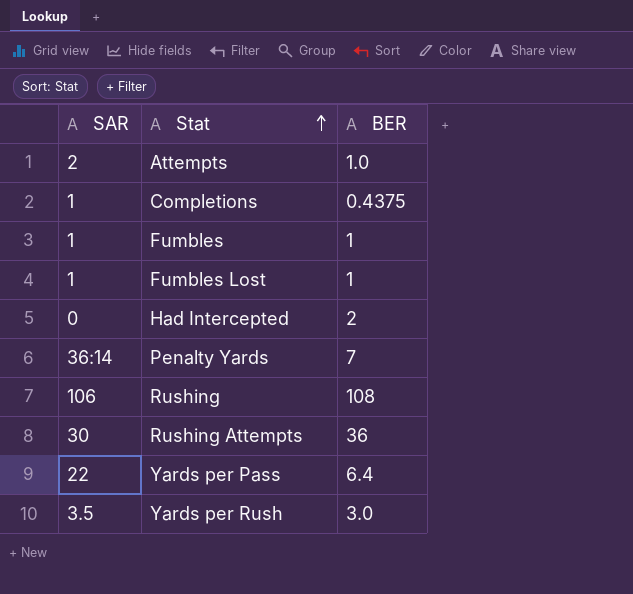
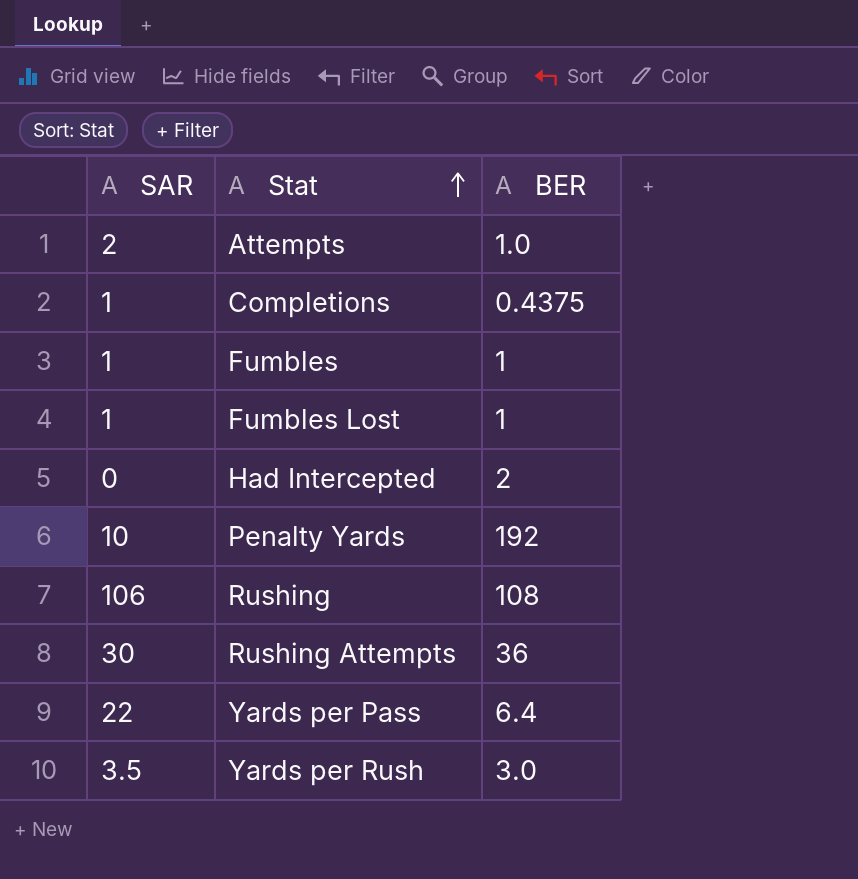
Penalty Yards | SAR: 36:14 -> 10
Penalty Yards | BER: 7 -> 192

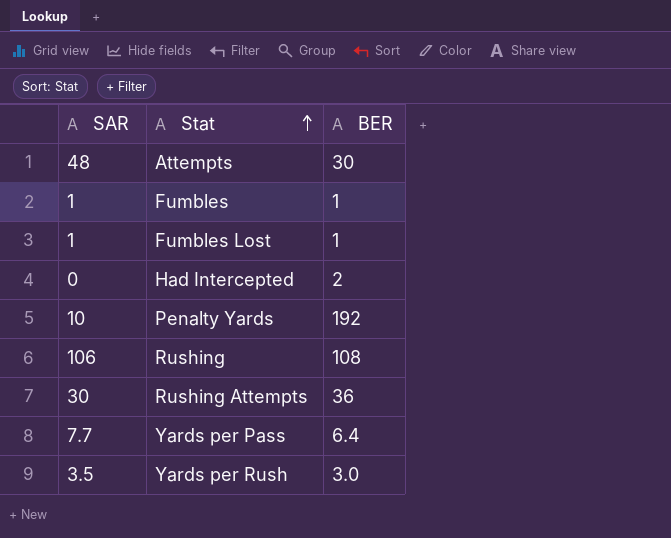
row Completions: 1 | 0.4375 -> none
Attempts | SAR: 2 -> 48
Attempts | BER: 1.0 -> 30
Yards per Pass | SAR: 22 -> 7.7

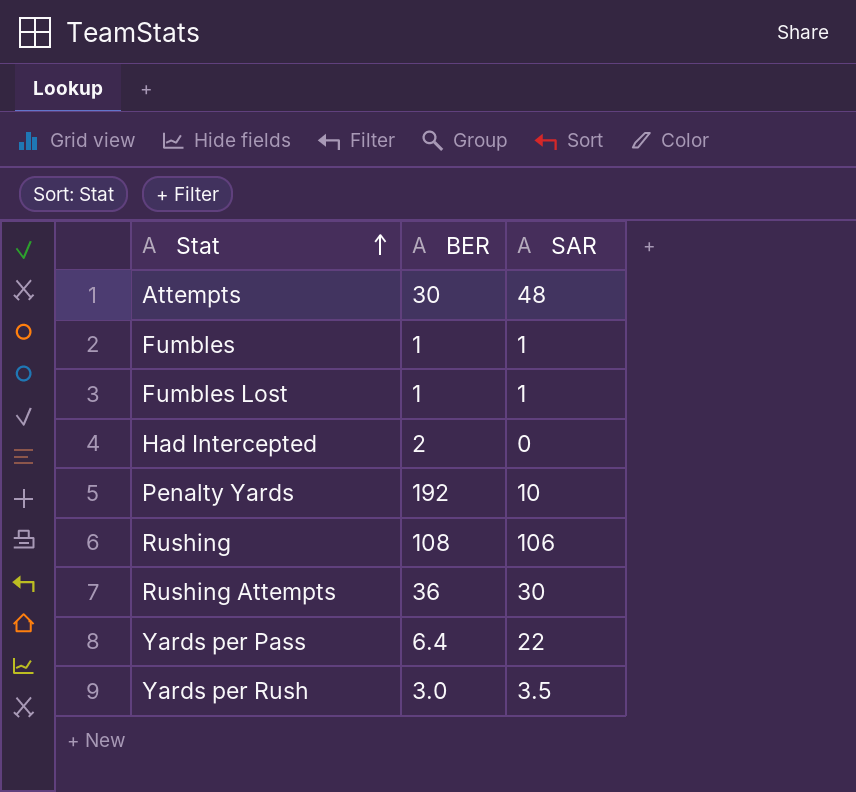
column SAR | position: 1 -> 3
Yards per Pass | SAR: 7.7 -> 22

